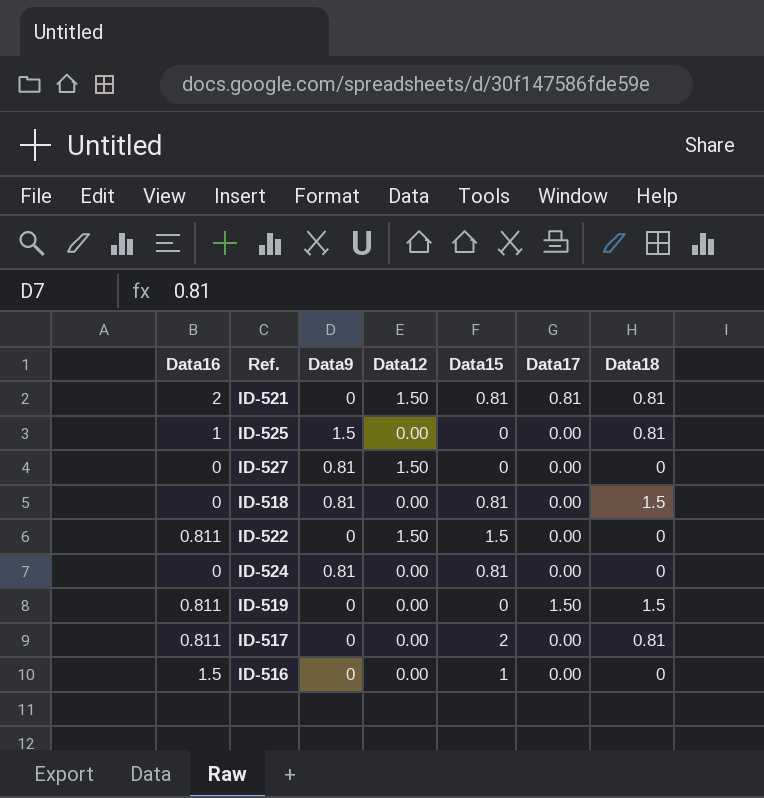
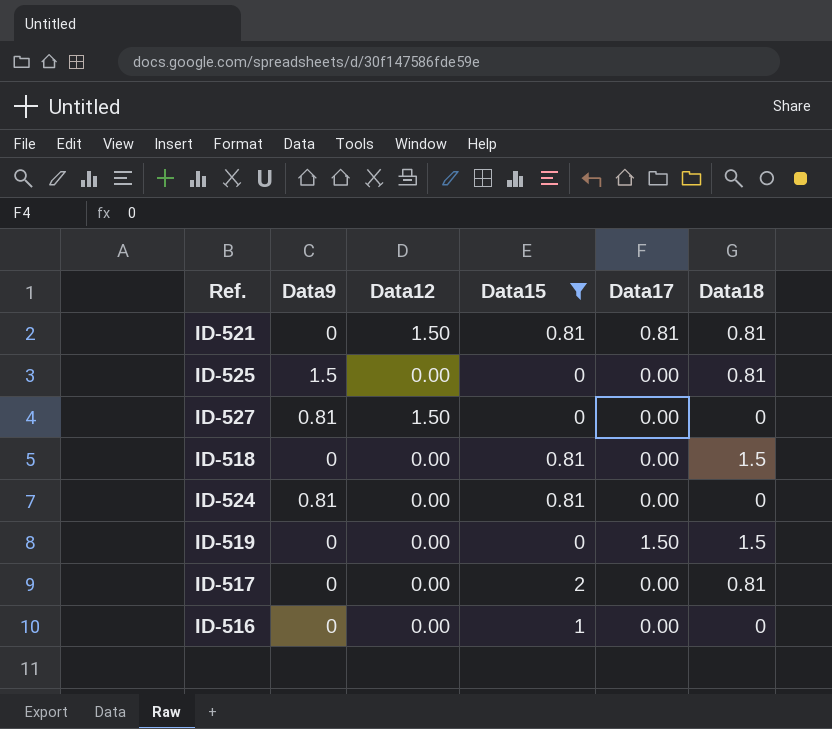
filter: none -> Data15 != 1.5
column Data16 | position: 1 -> none
ID-518 | Data9: 0.81 -> 0

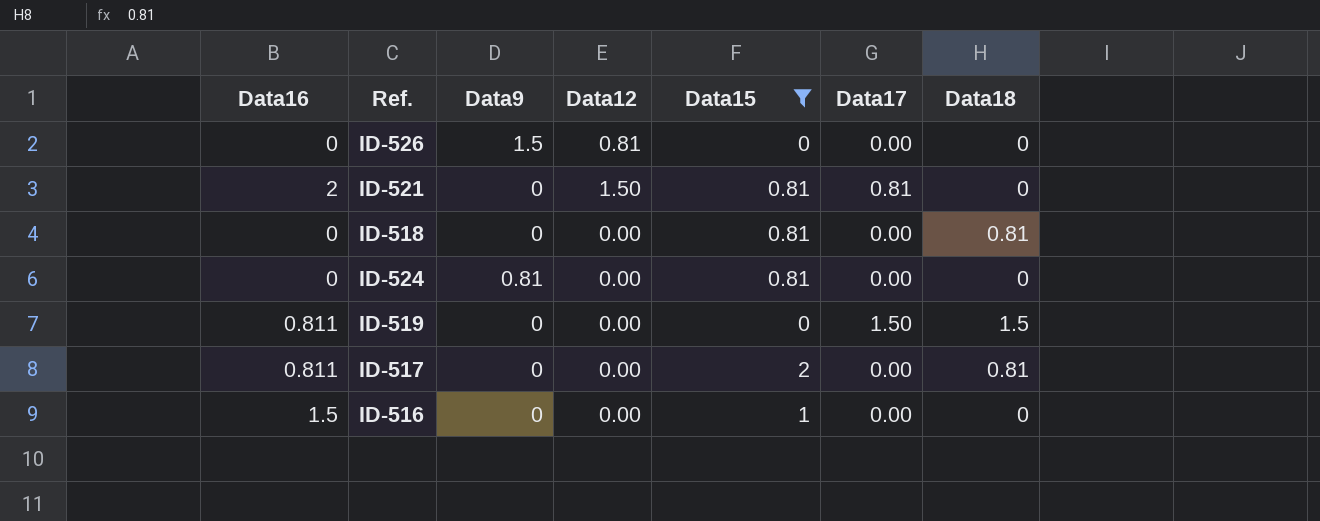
column Data16 | position: none -> 1
row ID-525: 1.5 | 0.00 | 0 | 0.00 | 0.81 -> none
row ID-527: 0.81 | 1.50 | 0 | 0.00 | 0 -> none
row ID-526: none -> 0 | 1.5 | 0.81 | 0 | 0.00 | 0
ID-521 | Data18: 0.81 -> 0
ID-518 | Data18: 1.5 -> 0.81

